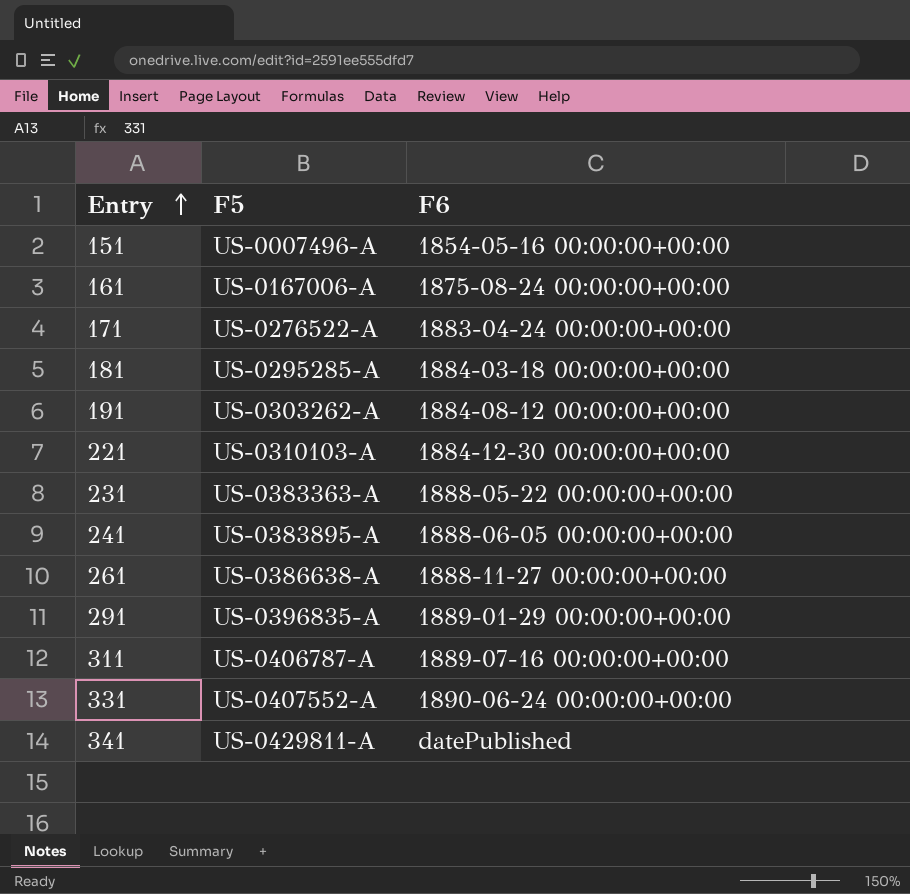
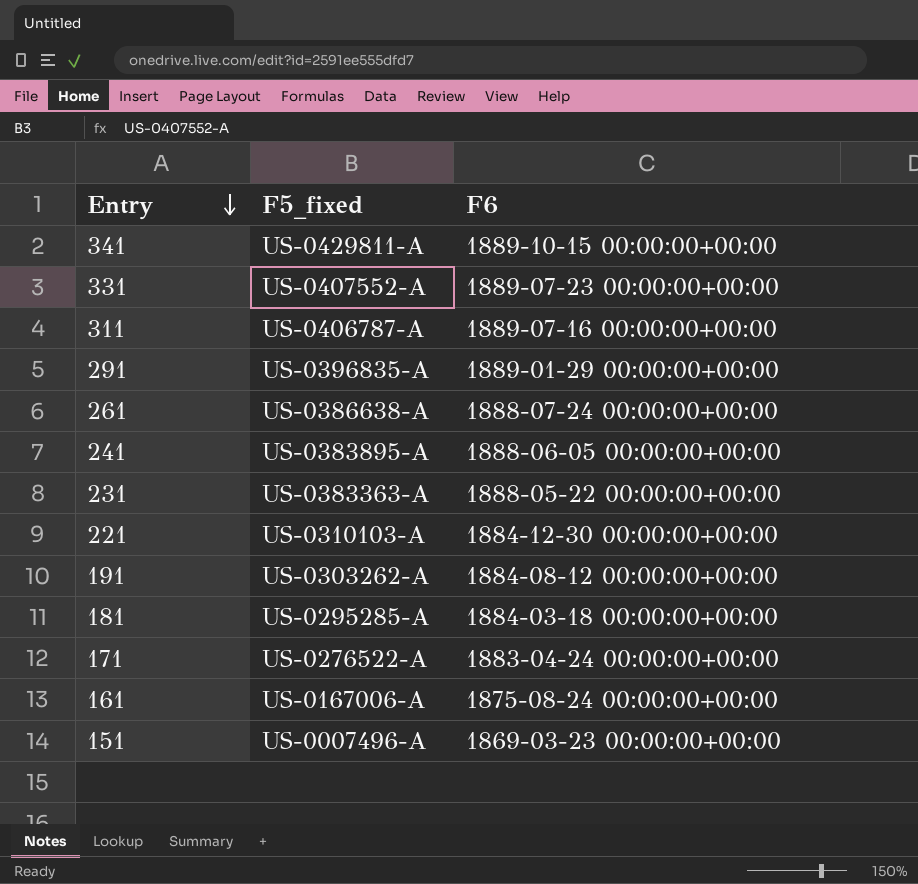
row order: Entry ascending -> Entry descending
column name: F5 -> F5_fixed
341 | F6: datePublished -> 1889-10-15 00:00:00+00:00
331 | F6: 1890-06-24 00:00:00+00:00 -> 1889-07-23 00:00:00+00:00
261 | F6: 1888-11-27 00:00:00+00:00 -> 1888-07-24 00:00:00+00:00
151 | F6: 1854-05-16 00:00:00+00:00 -> 1869-03-23 00:00:00+00:00

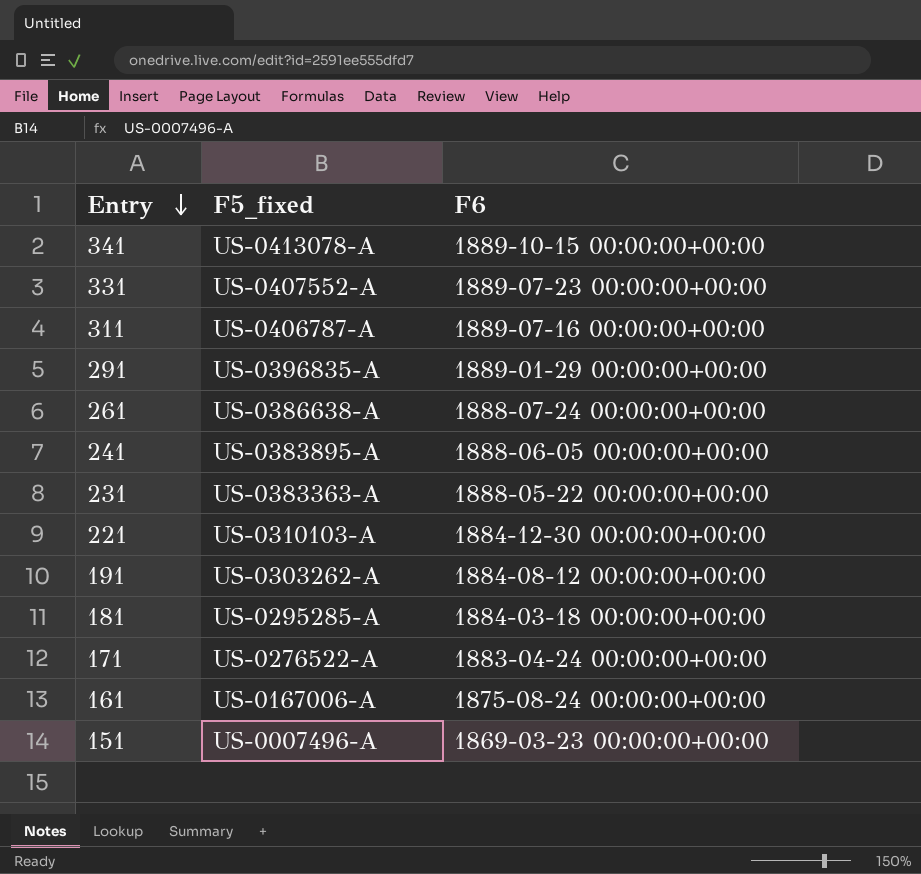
341 | F5_fixed: US-0429811-A -> US-0413078-A

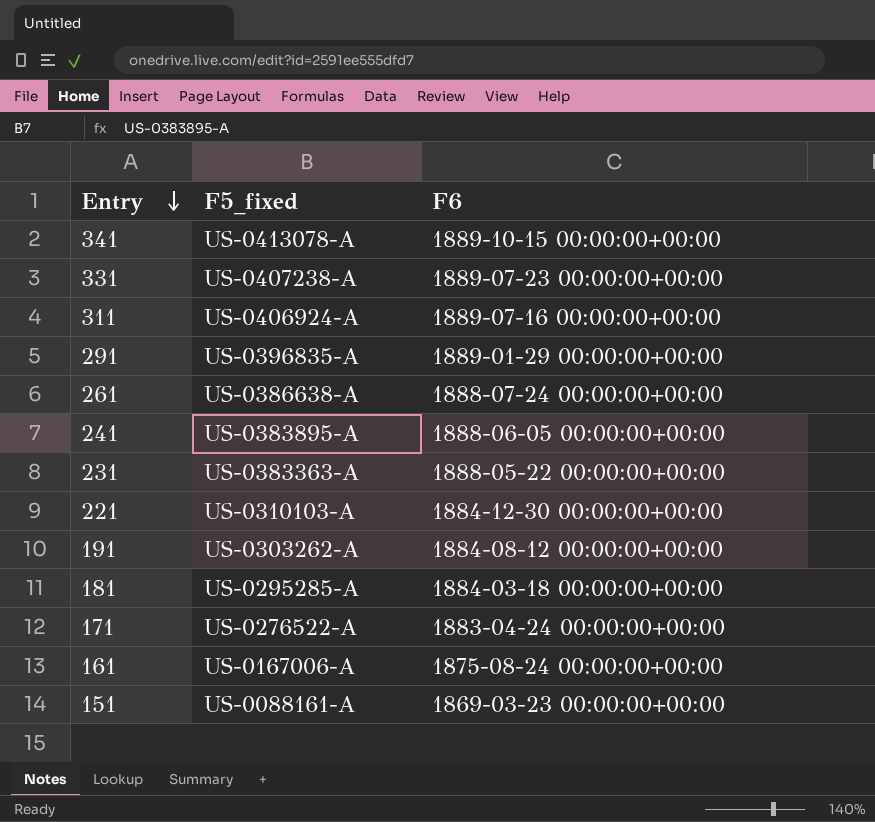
331 | F5_fixed: US-0407552-A -> US-0407238-A
311 | F5_fixed: US-0406787-A -> US-0406924-A
151 | F5_fixed: US-0007496-A -> US-0088161-A

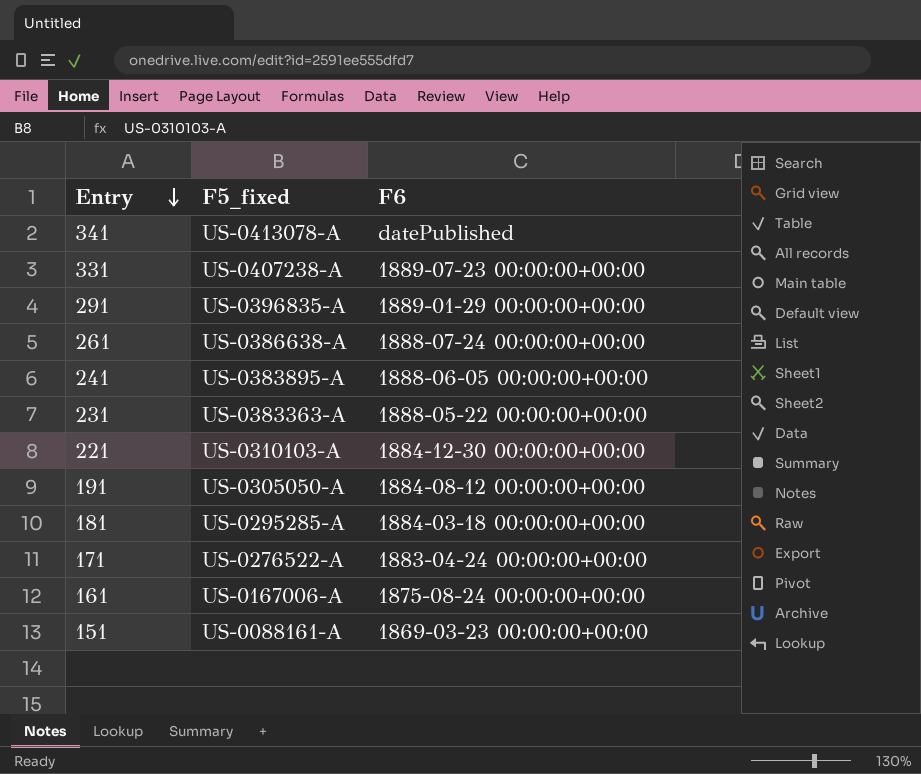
row 311: US-0406924-A | 1889-07-16 00:00:00+00:00 -> none
341 | F6: 1889-10-15 00:00:00+00:00 -> datePublished
191 | F5_fixed: US-0303262-A -> US-0305050-A

